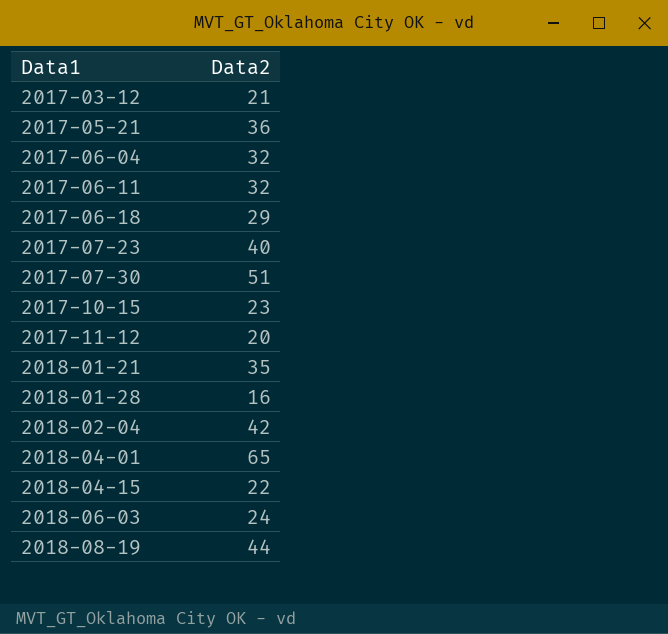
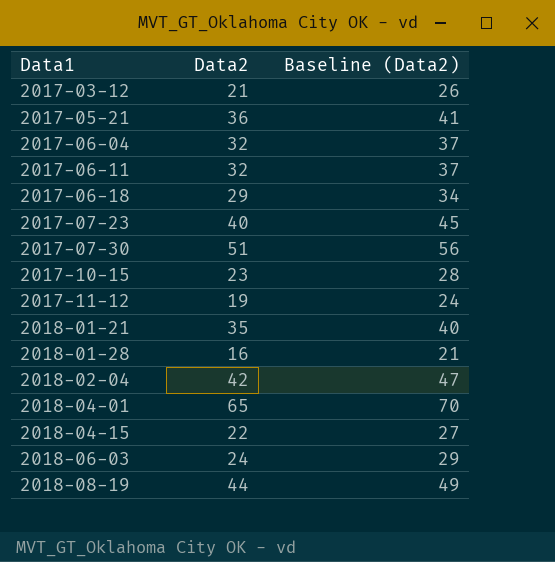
column Baseline (Data2) | formula: none -> [Data2] + 5
2017-11-12 | Data2: 20 -> 19

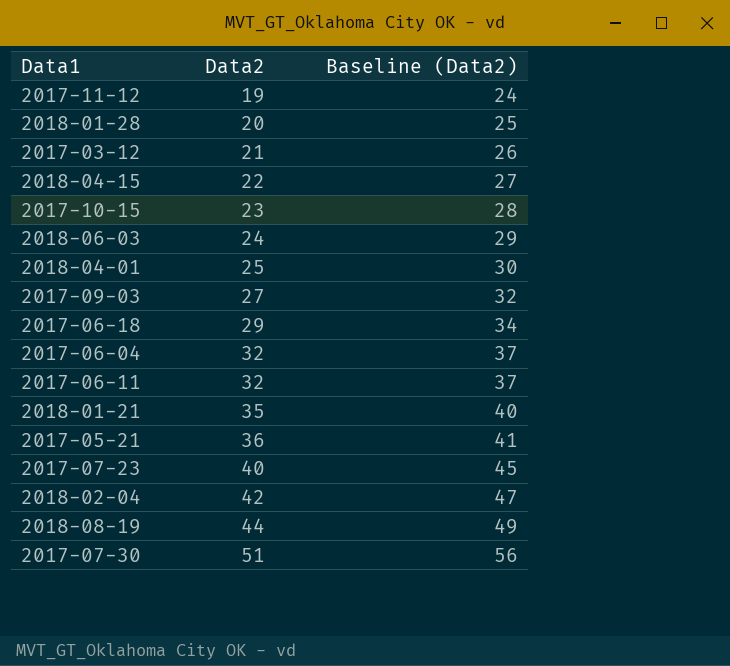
row order: Data1 ascending -> Data2 ascending
2018-01-28 | Data2: 16 -> 20
2018-01-28 | Baseline (Data2): 21 -> 25
2018-04-01 | Data2: 65 -> 25
2018-04-01 | Baseline (Data2): 70 -> 30
row 2017-09-03: none -> 27 | 32

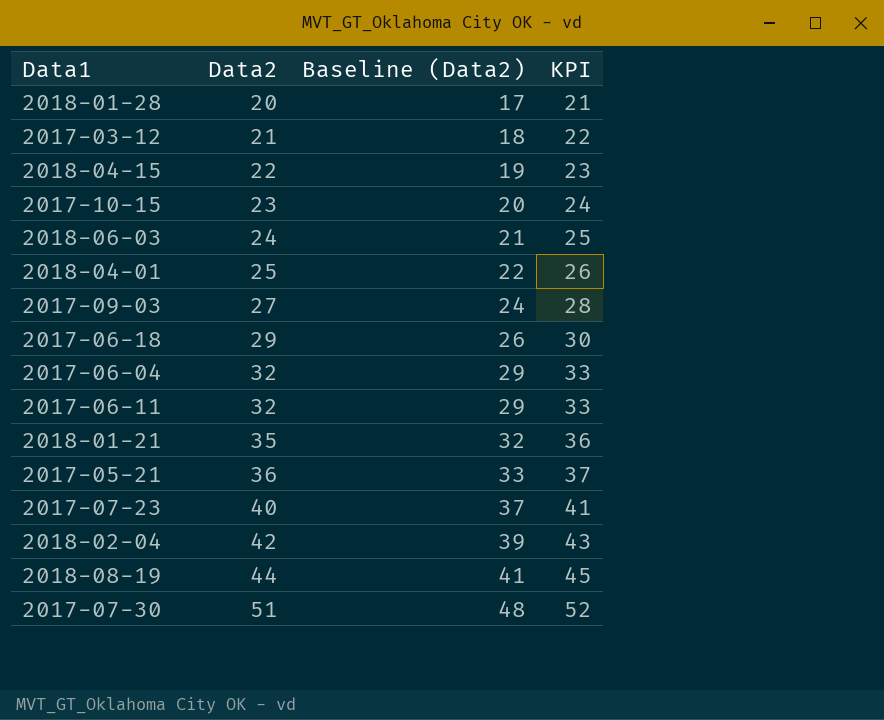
column Baseline (Data2) | formula: [Data2] + 5 -> [Data2] - 3
column KPI | formula: none -> [Data2] + 1
row 2017-11-12: 19 | 24 -> none

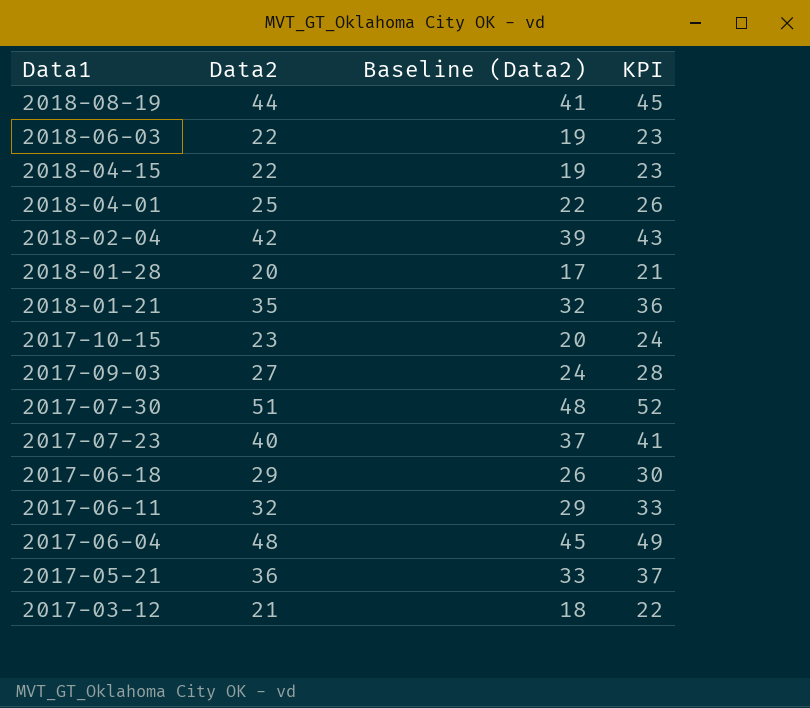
row order: Data2 ascending -> Data1 descending
2018-06-03 | Data2: 24 -> 22
2018-06-03 | Baseline (Data2): 21 -> 19
2018-06-03 | KPI: 25 -> 23
2017-06-04 | Data2: 32 -> 48
2017-06-04 | Baseline (Data2): 29 -> 45
2017-06-04 | KPI: 33 -> 49

